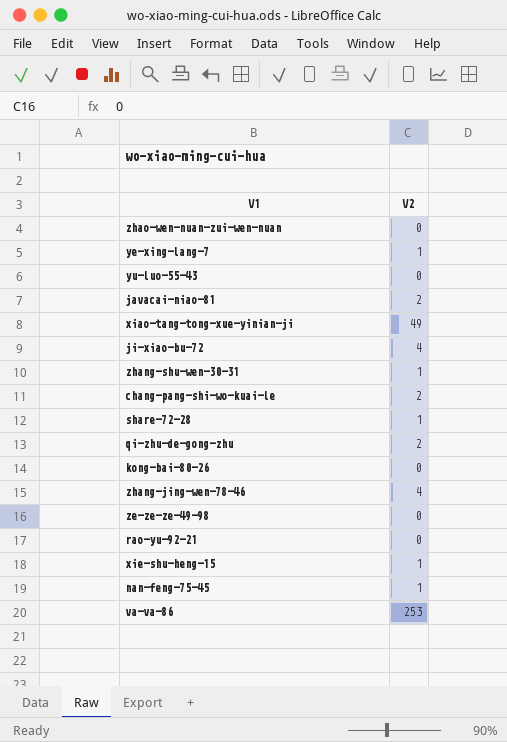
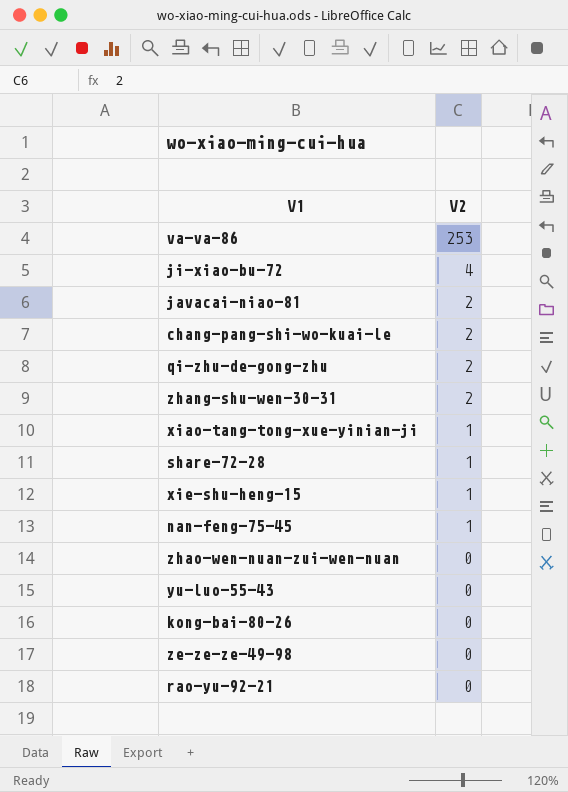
row order: none -> V2 descending
row ye-xing-lang-7: 1 -> none
row zhang-jing-wen-78-46: 4 -> none
zhang-shu-wen-30-31 | V2: 1 -> 2
xiao-tang-tong-xue-yinian-ji | V2: 49 -> 1

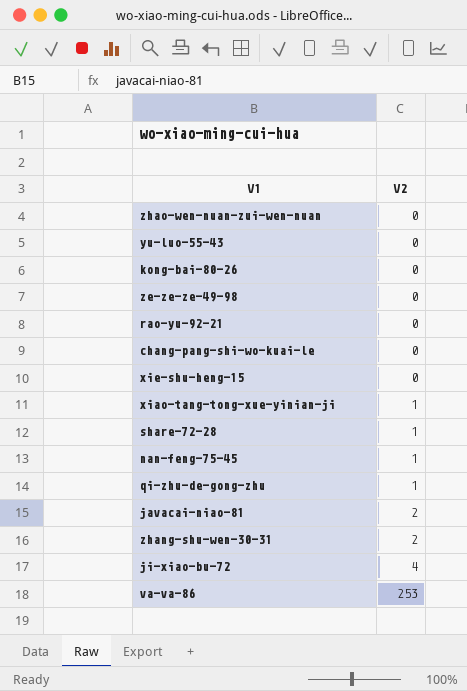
row order: V2 descending -> V2 ascending
chang-pang-shi-wo-kuai-le | V2: 2 -> 0
xie-shu-heng-15 | V2: 1 -> 0
qi-zhu-de-gong-zhu | V2: 2 -> 1

